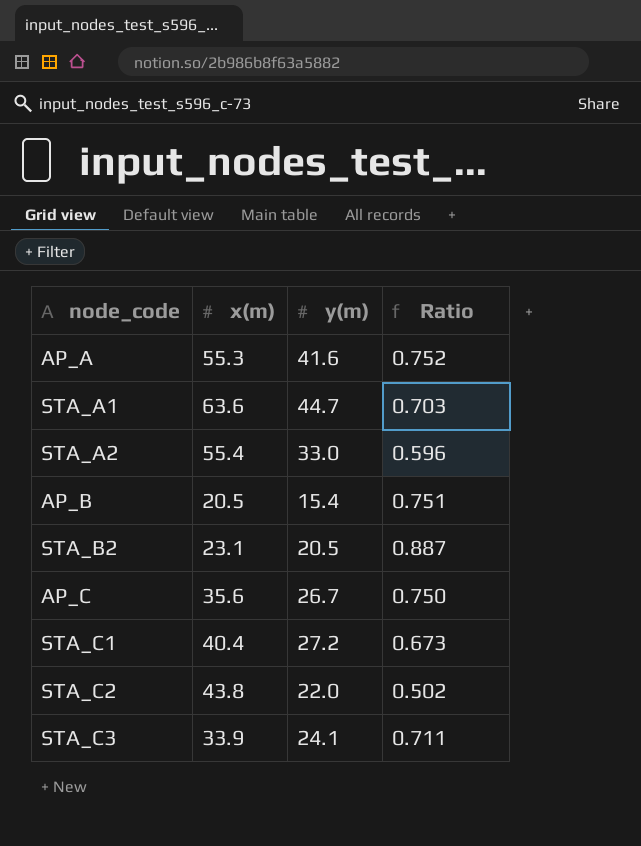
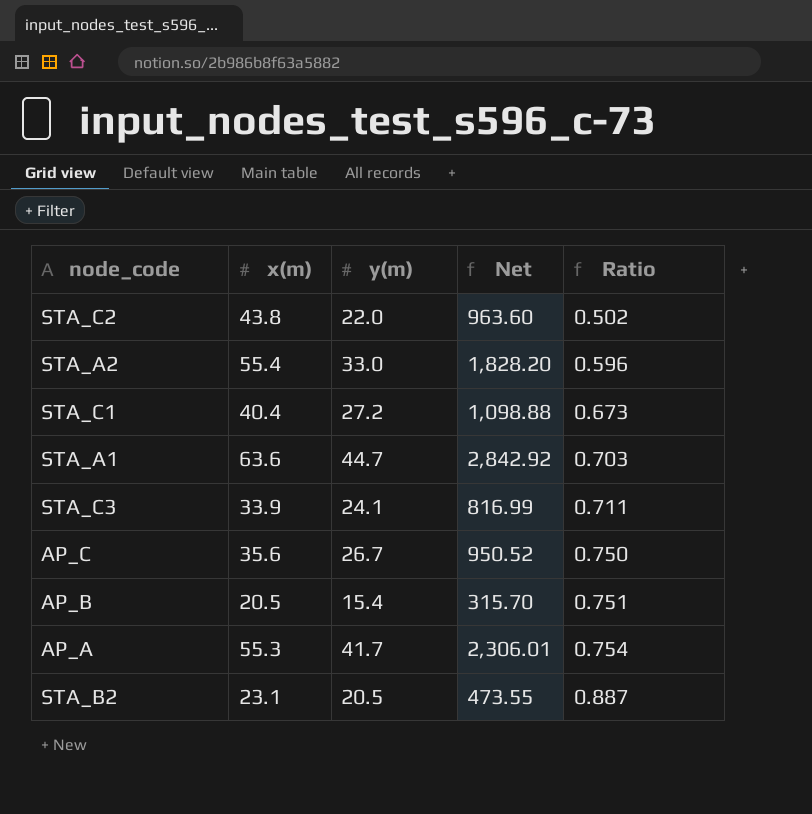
row order: none -> Ratio ascending
column Net | formula: none -> [x(m)] * [y(m)]
AP_A | y(m): 41.6 -> 41.7
AP_A | Ratio: 0.752 -> 0.754

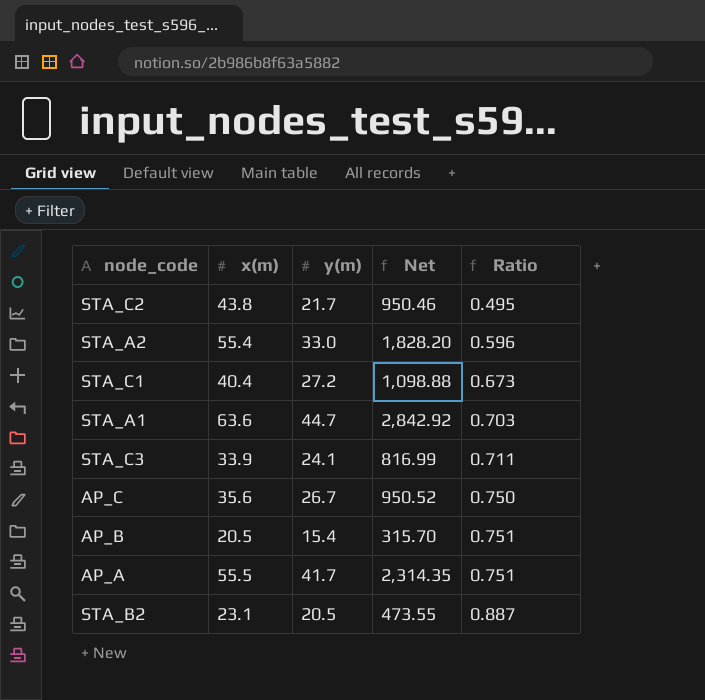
STA_C2 | y(m): 22.0 -> 21.7
STA_C2 | Net: 963.60 -> 950.46
STA_C2 | Ratio: 0.502 -> 0.495
AP_A | x(m): 55.3 -> 55.5
AP_A | Net: 2,306.01 -> 2,314.35
AP_A | Ratio: 0.754 -> 0.751

